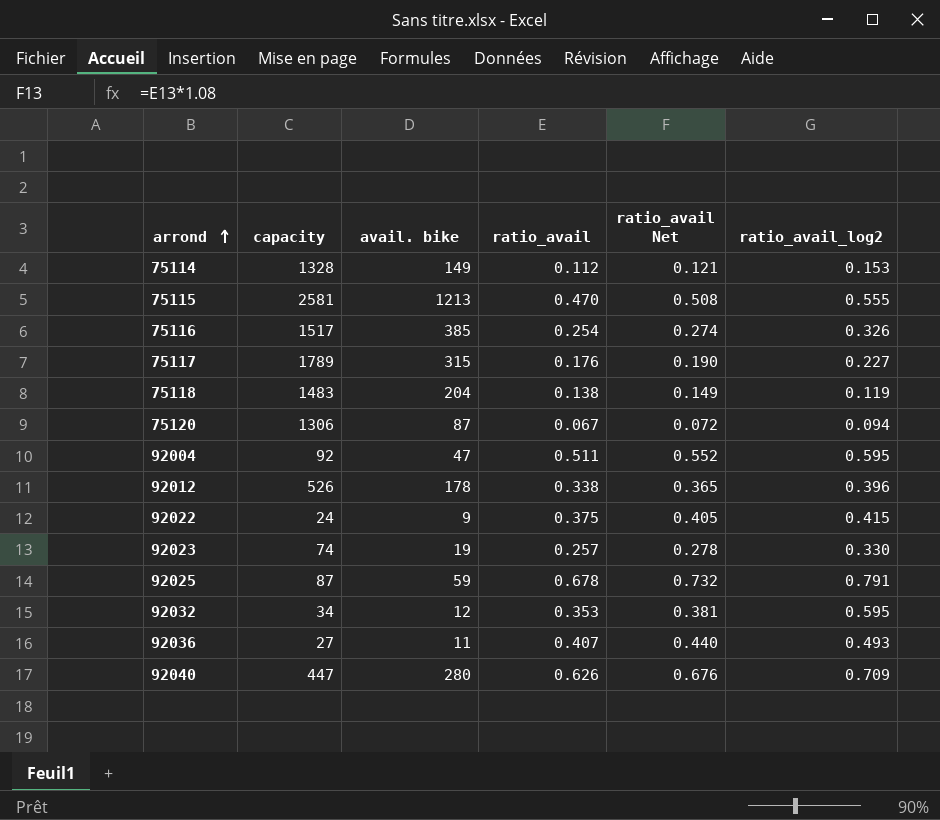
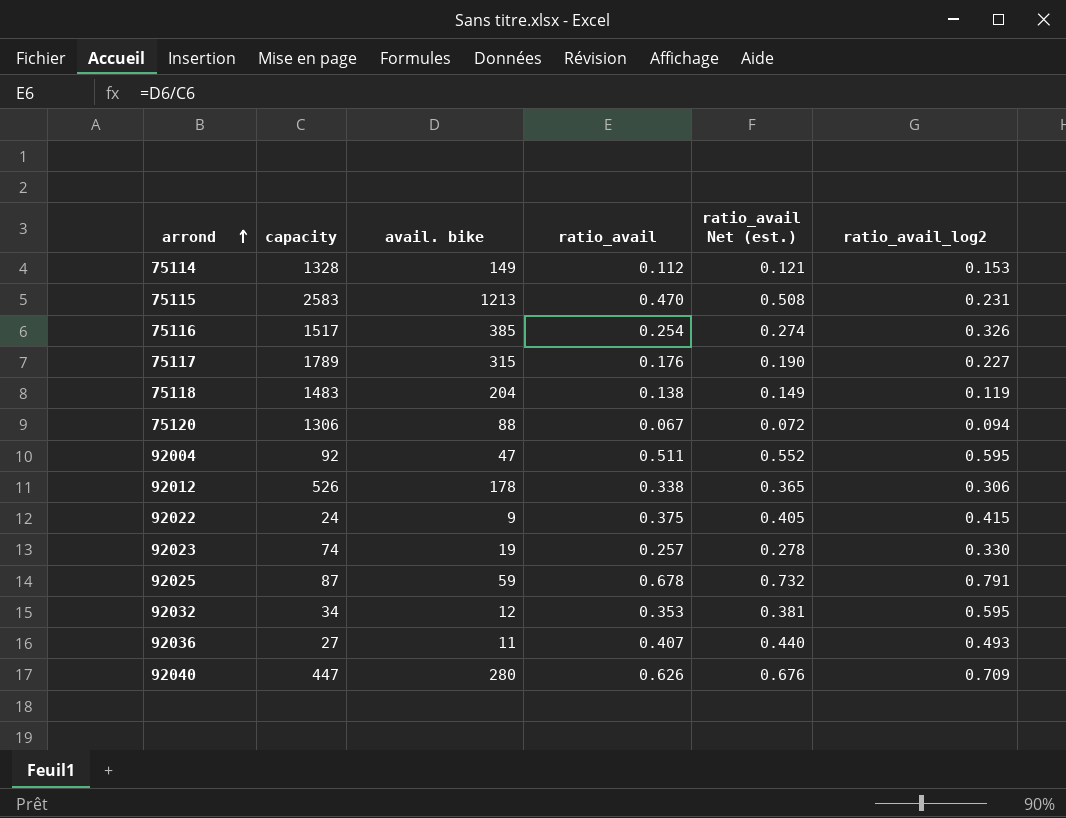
column name: ratio_avail Net -> ratio_avail Net (est.)
75115 | capacity: 2581 -> 2583
75115 | ratio_avail_log2: 0.555 -> 0.231
75120 | avail. bike: 87 -> 88
92012 | ratio_avail_log2: 0.396 -> 0.306

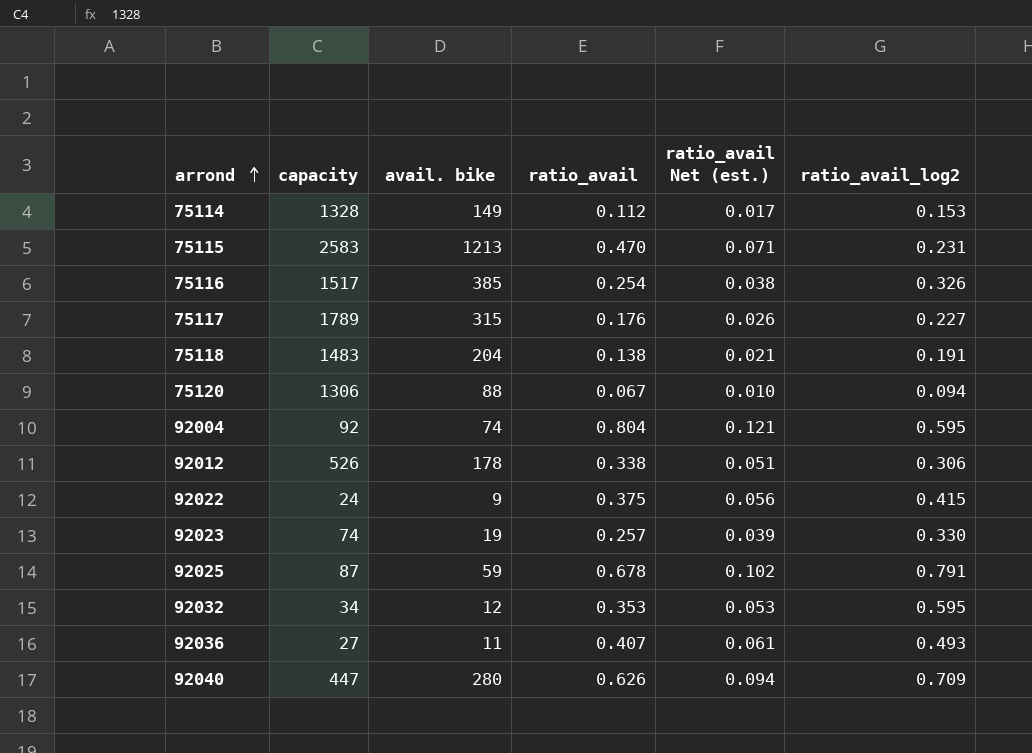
column ratio_avail Net (est.) | formula: [ratio_avail] * 1.08 -> [ratio_avail] * 0.15
75118 | ratio_avail_log2: 0.119 -> 0.191
92004 | avail. bike: 47 -> 74
92004 | ratio_avail: 0.511 -> 0.804

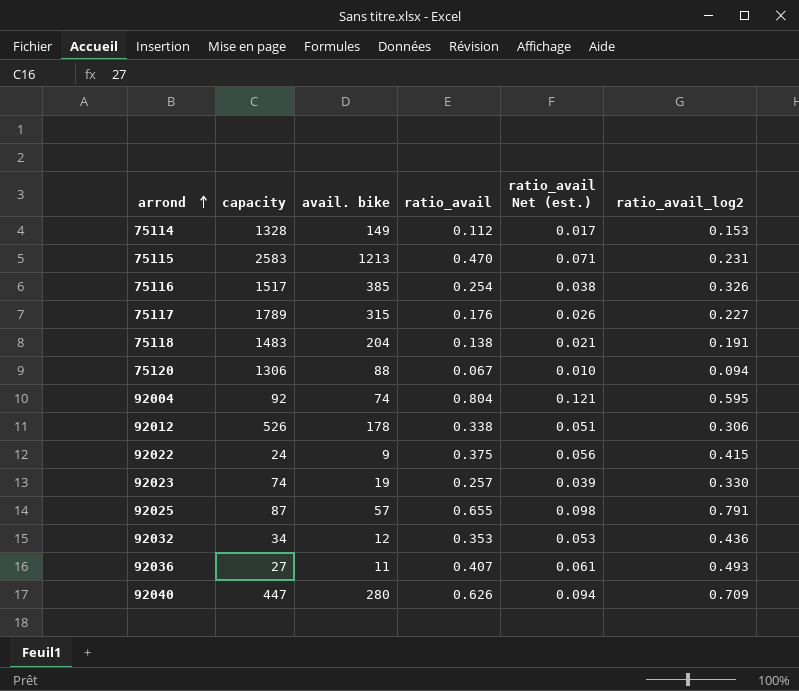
92025 | avail. bike: 59 -> 57
92025 | ratio_avail: 0.678 -> 0.655
92025 | ratio_avail Net (est.): 0.102 -> 0.098
92032 | ratio_avail_log2: 0.595 -> 0.436

